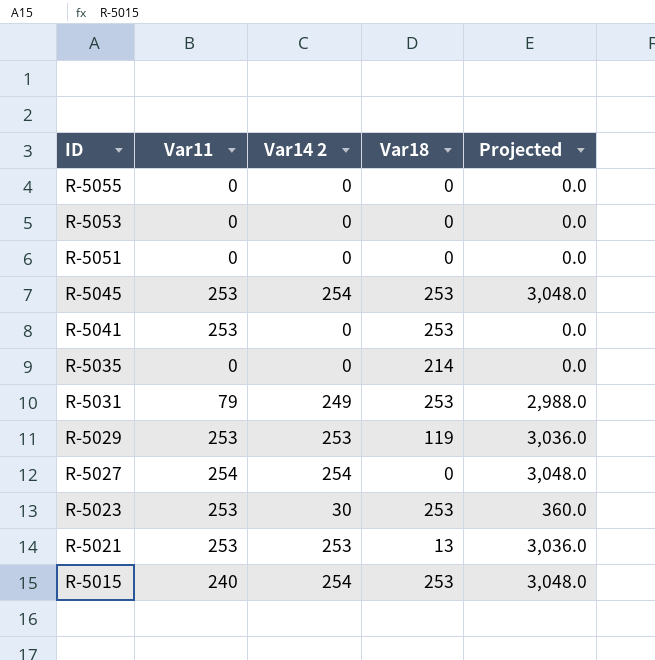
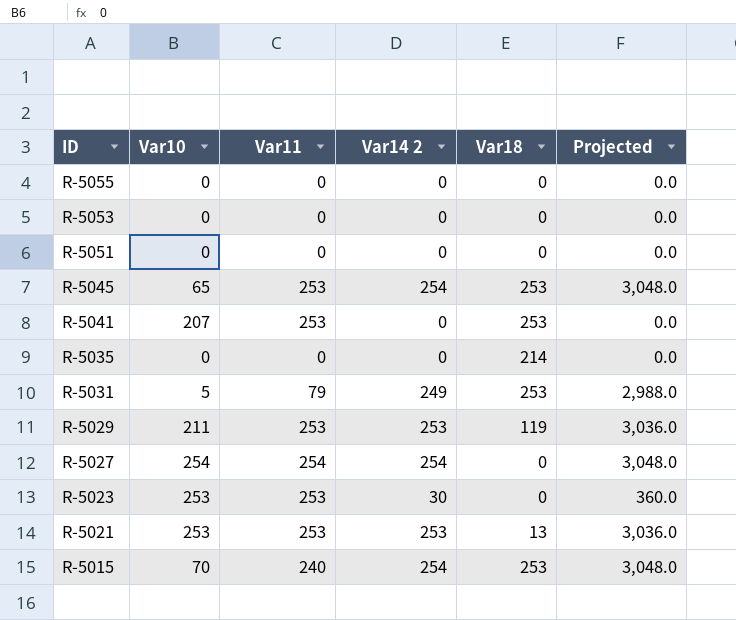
column Var10 | position: none -> 2
R-5023 | Var18: 253 -> 0

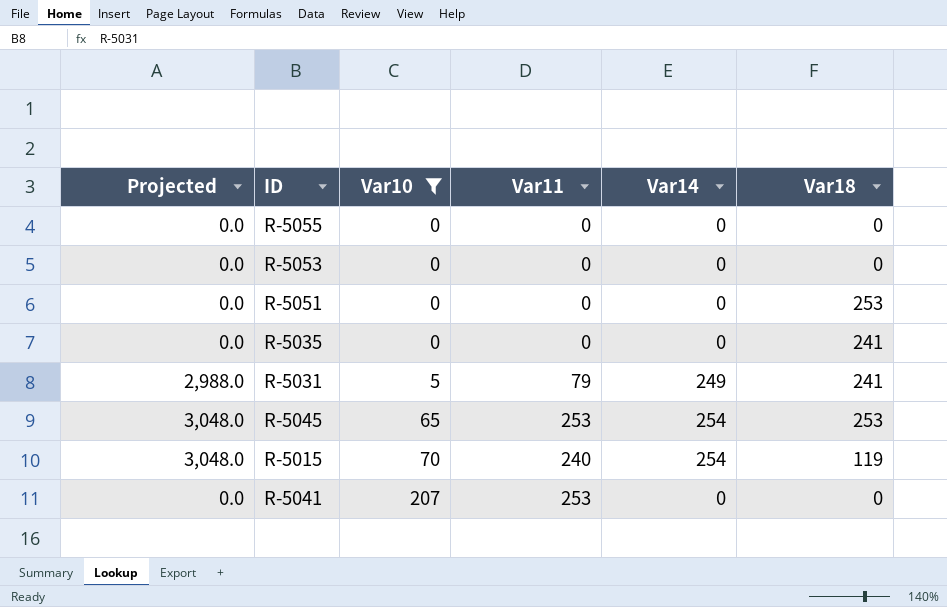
filter: none -> Var10 <= 207
row order: ID descending -> Var10 ascending
column Projected | position: 6 -> 1
column name: Var14 2 -> Var14
R-5051 | Var18: 0 -> 253
R-5035 | Var18: 214 -> 241
R-5031 | Var18: 253 -> 241
R-5015 | Var18: 253 -> 119
R-5041 | Var18: 253 -> 0

